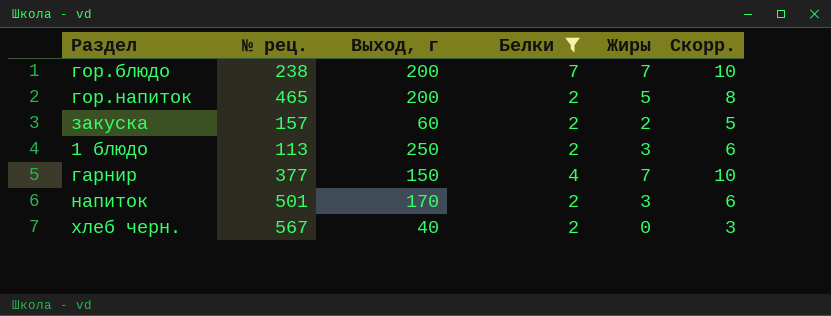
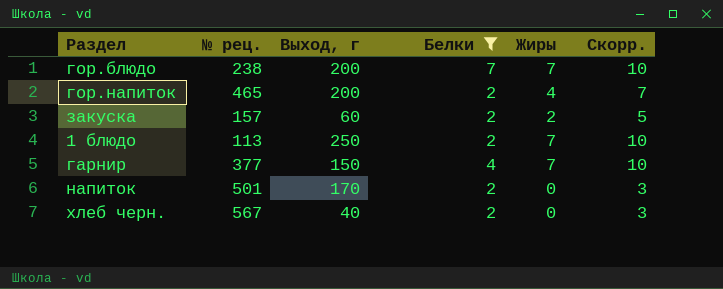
гор.напиток | Жиры: 5 -> 4
гор.напиток | Скорр.: 8 -> 7
1 блюдо | Жиры: 3 -> 7
1 блюдо | Скорр.: 6 -> 10
напиток | Жиры: 3 -> 0
напиток | Скорр.: 6 -> 3

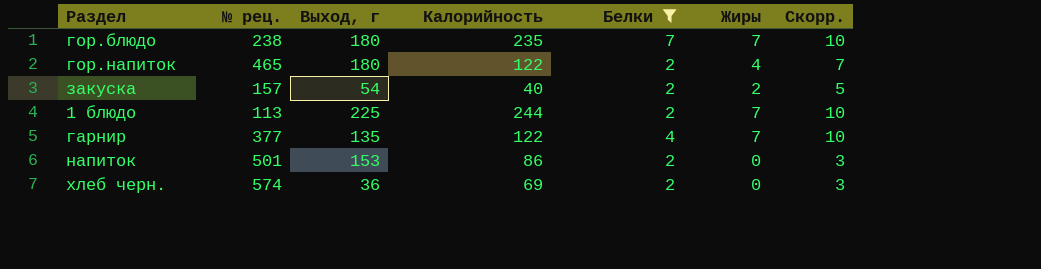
column Калорийность | position: none -> 4
гор.блюдо | Выход, г: 200 -> 180
гор.напиток | Выход, г: 200 -> 180
закуска | Выход, г: 60 -> 54
1 блюдо | Выход, г: 250 -> 225
гарнир | Выход, г: 150 -> 135
напиток | Выход, г: 170 -> 153
хлеб черн. | № рец.: 567 -> 574
хлеб черн. | Выход, г: 40 -> 36

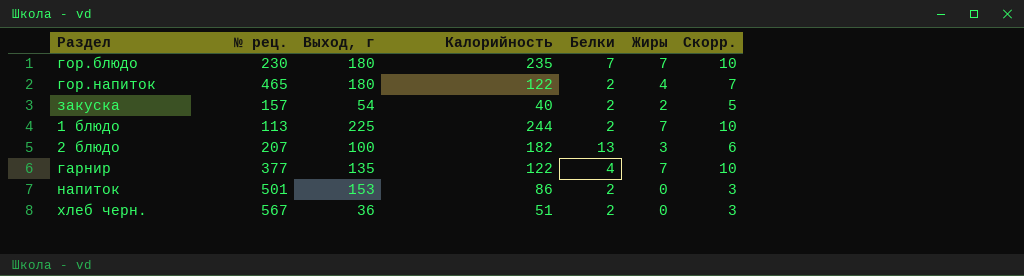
filter: Белки != 13 -> none
гор.блюдо | № рец.: 238 -> 230
хлеб черн. | № рец.: 574 -> 567
хлеб черн. | Калорийность: 69 -> 51

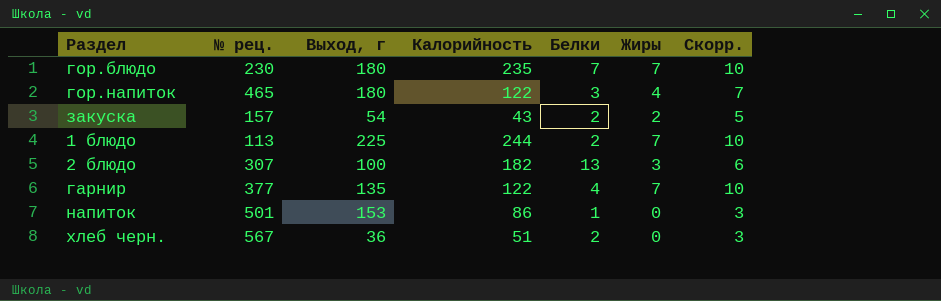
гор.напиток | Белки: 2 -> 3
закуска | Калорийность: 40 -> 43
2 блюдо | № рец.: 207 -> 307
напиток | Белки: 2 -> 1

